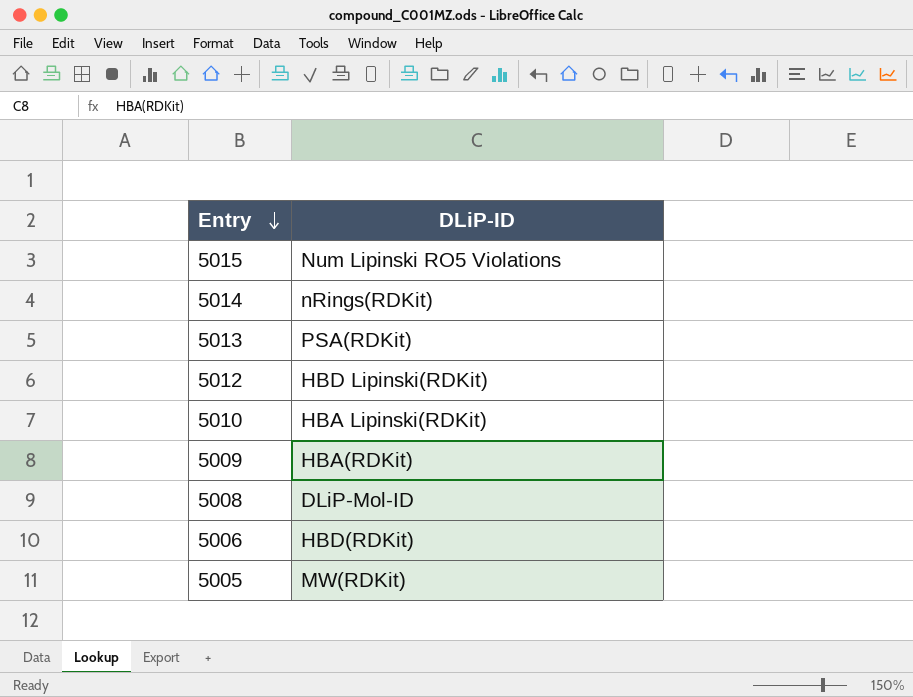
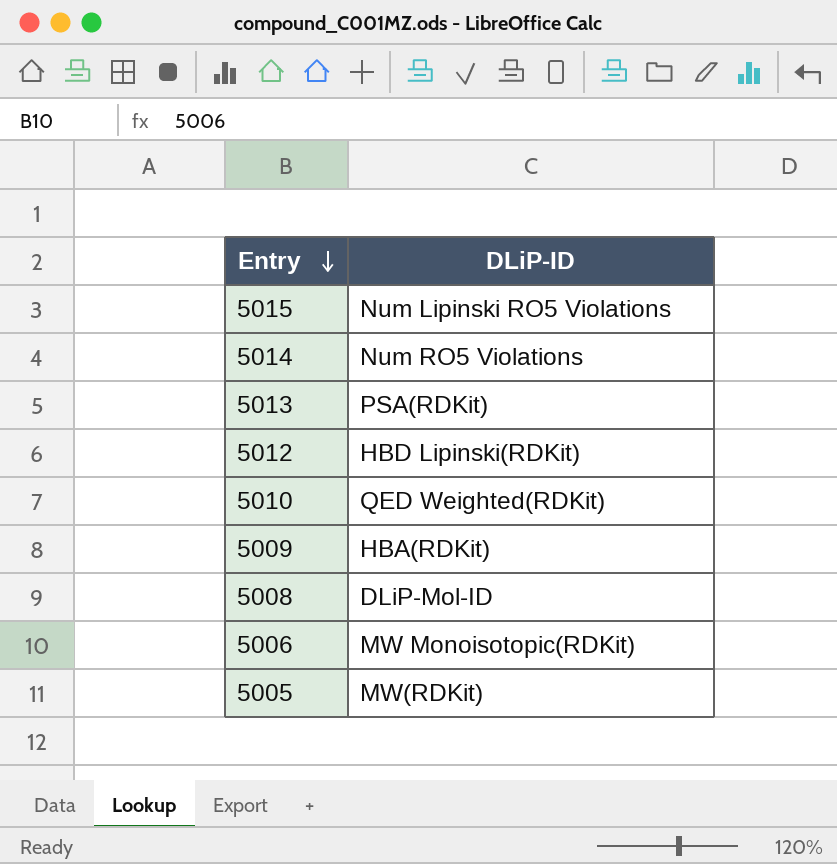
5014 | DLiP-ID: nRings(RDKit) -> Num RO5 Violations
5010 | DLiP-ID: HBA Lipinski(RDKit) -> QED Weighted(RDKit)
5006 | DLiP-ID: HBD(RDKit) -> MW Monoisotopic(RDKit)

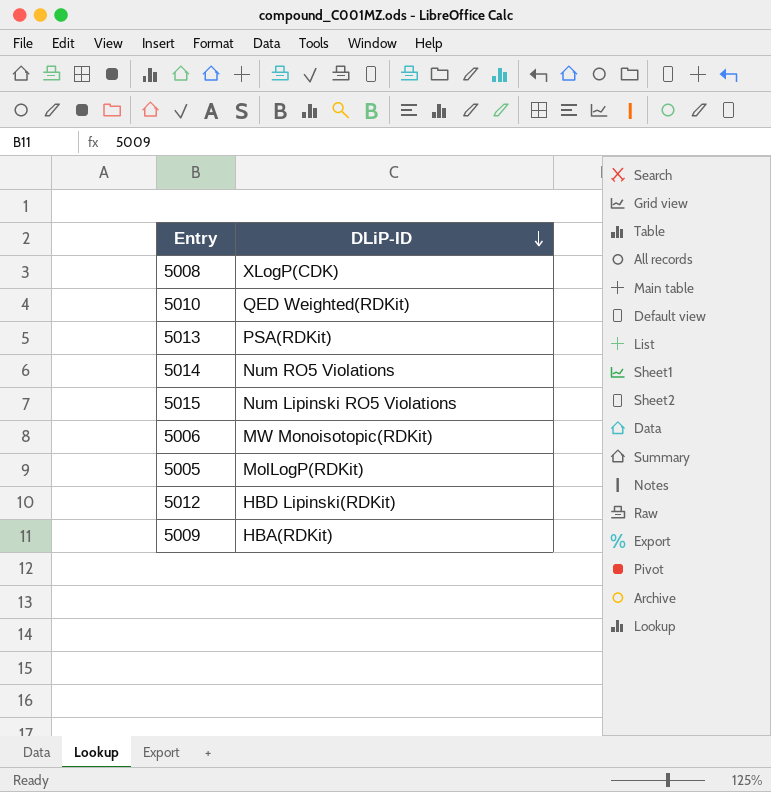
row order: Entry descending -> DLiP-ID descending
5008 | DLiP-ID: DLiP-Mol-ID -> XLogP(CDK)
5005 | DLiP-ID: MW(RDKit) -> MolLogP(RDKit)

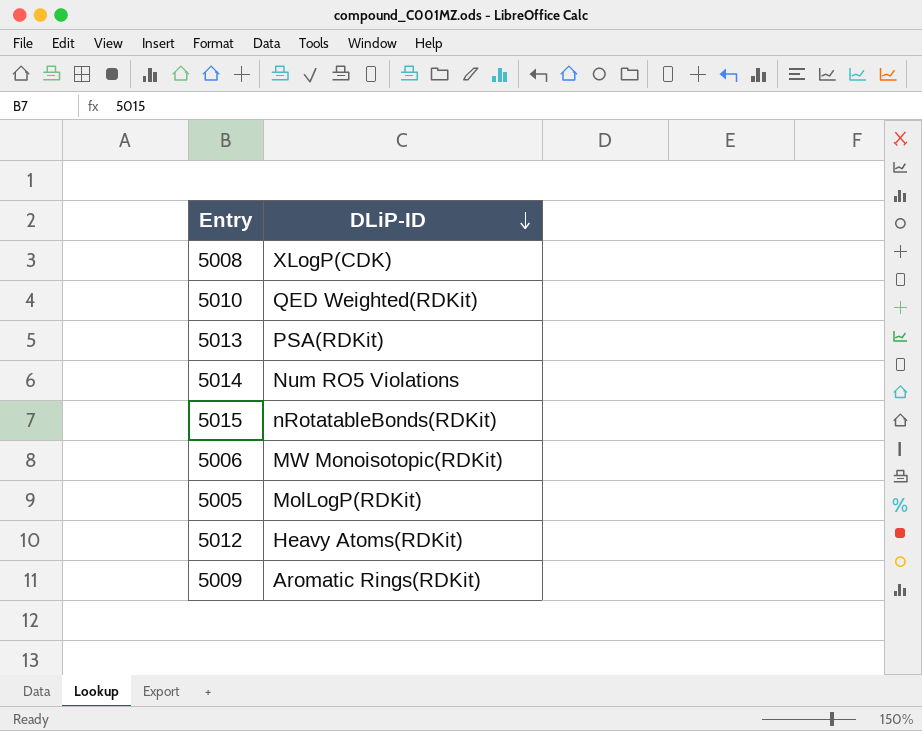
5015 | DLiP-ID: Num Lipinski RO5 Violations -> nRotatableBonds(RDKit)
5012 | DLiP-ID: HBD Lipinski(RDKit) -> Heavy Atoms(RDKit)
5009 | DLiP-ID: HBA(RDKit) -> Aromatic Rings(RDKit)

